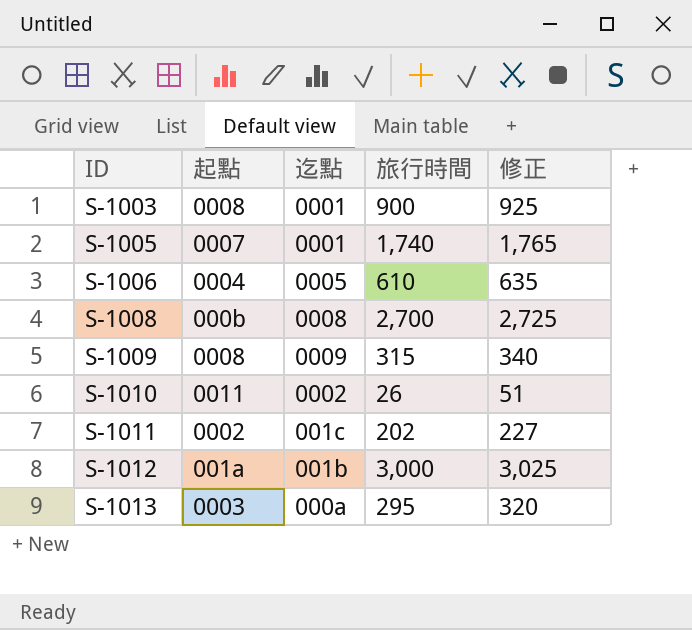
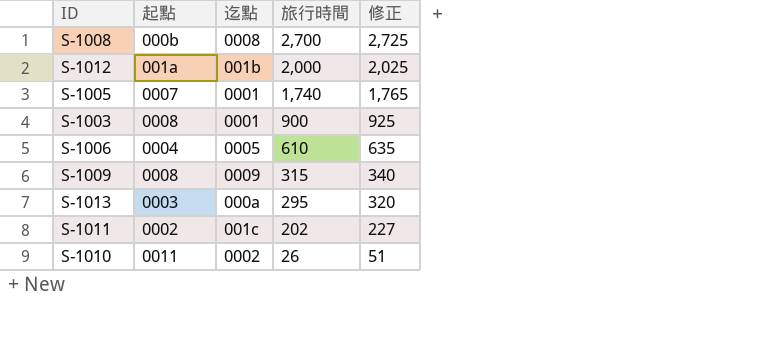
row order: ID ascending -> 旅行時間 descending
S-1012 | 旅行時間: 3,000 -> 2,000
S-1012 | 修正: 3,025 -> 2,025

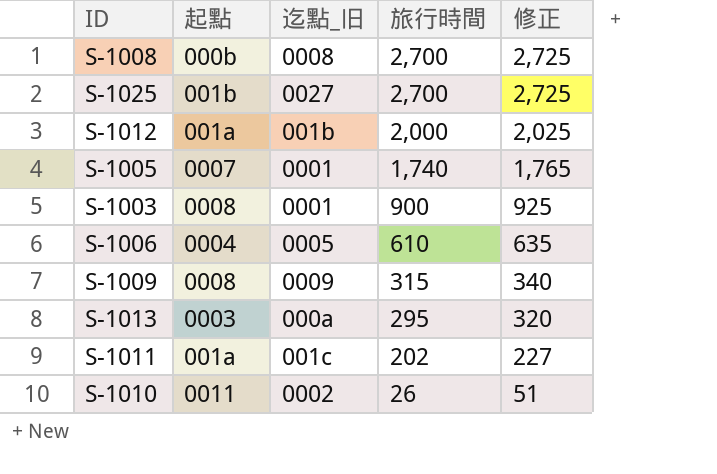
column name: 迄點 -> 迄點_旧
row S-1025: none -> 001b | 0027 | 2,700 | 2,725
S-1011 | 起點: 0002 -> 001a

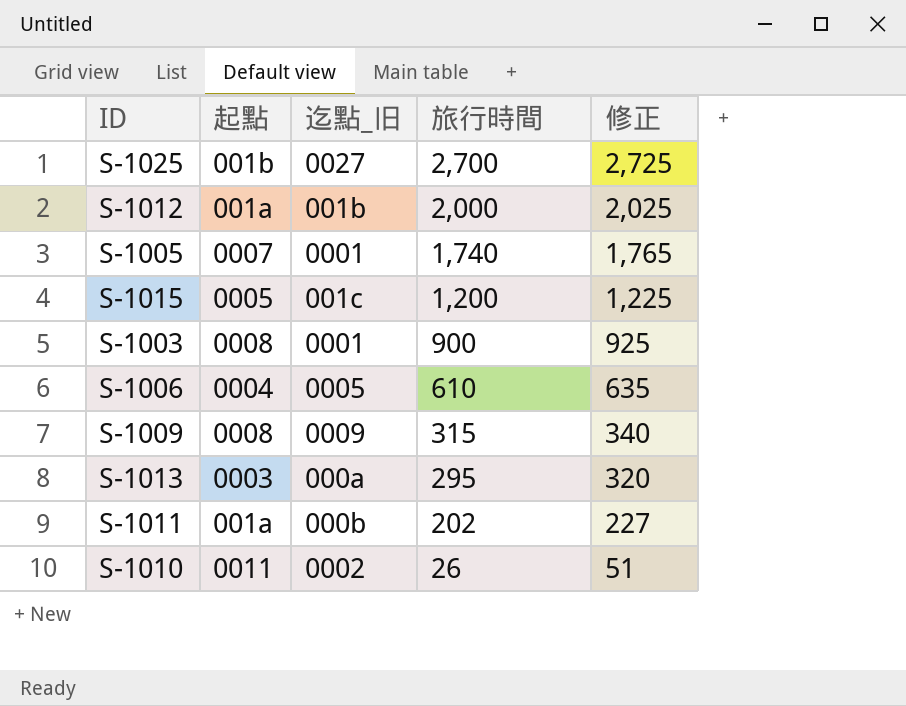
row S-1008: 000b | 0008 | 2,700 | 2,725 -> none
row S-1015: none -> 0005 | 001c | 1,200 | 1,225
S-1011 | 迄點_旧: 001c -> 000b

